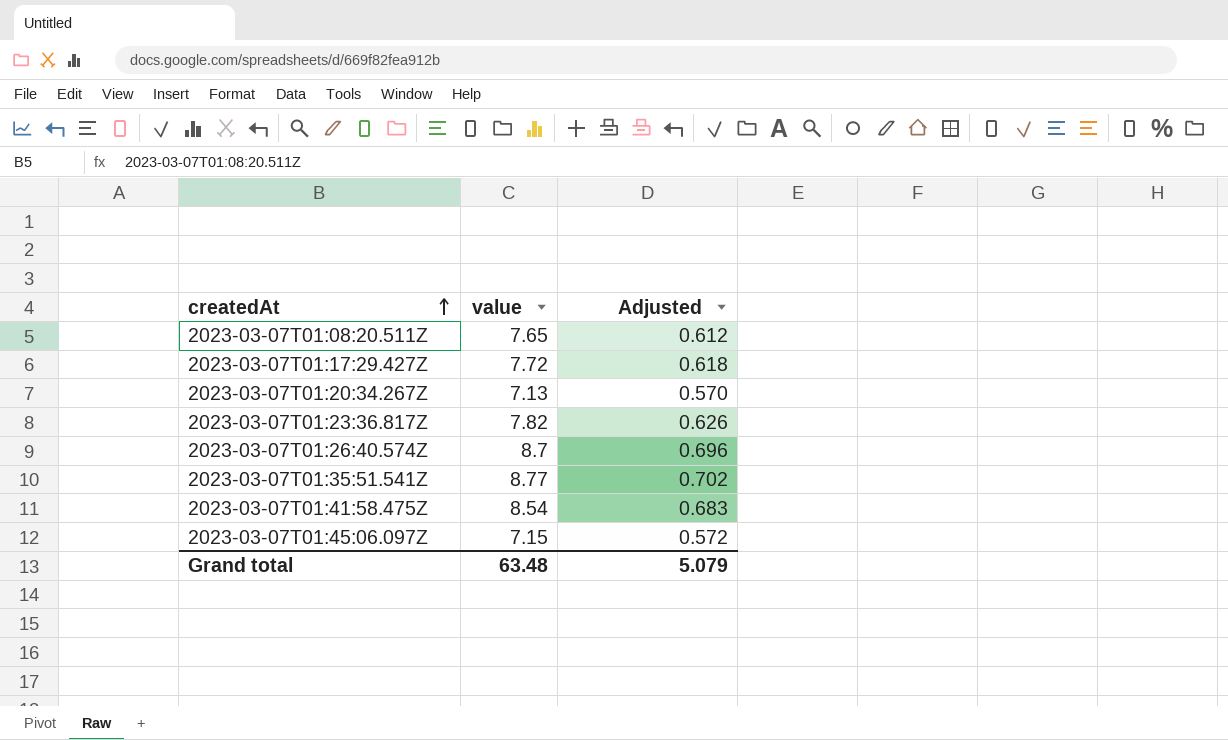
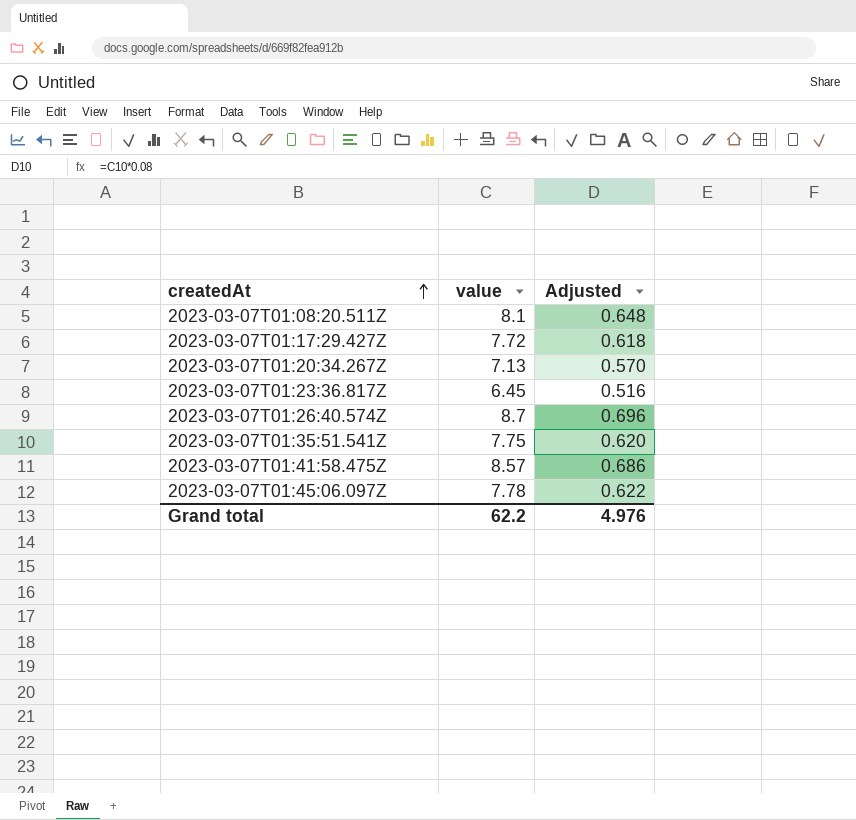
2023-03-07T01:08:20.511Z | value: 7.65 -> 8.1
2023-03-07T01:08:20.511Z | Adjusted: 0.612 -> 0.648
2023-03-07T01:23:36.817Z | value: 7.82 -> 6.45
2023-03-07T01:23:36.817Z | Adjusted: 0.626 -> 0.516
2023-03-07T01:35:51.541Z | value: 8.77 -> 7.75
2023-03-07T01:35:51.541Z | Adjusted: 0.702 -> 0.620
2023-03-07T01:41:58.475Z | value: 8.54 -> 8.57
2023-03-07T01:41:58.475Z | Adjusted: 0.683 -> 0.686
2023-03-07T01:45:06.097Z | value: 7.15 -> 7.78
2023-03-07T01:45:06.097Z | Adjusted: 0.572 -> 0.622
Grand total | value: 63.48 -> 62.2
Grand total | Adjusted: 5.079 -> 4.976

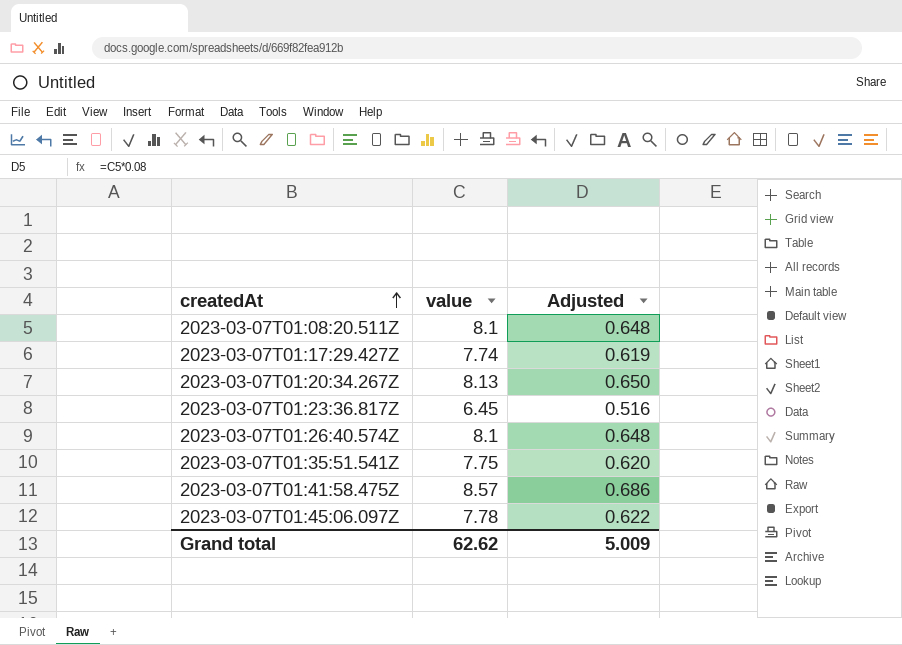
2023-03-07T01:17:29.427Z | value: 7.72 -> 7.74
2023-03-07T01:17:29.427Z | Adjusted: 0.618 -> 0.619
2023-03-07T01:20:34.267Z | value: 7.13 -> 8.13
2023-03-07T01:20:34.267Z | Adjusted: 0.570 -> 0.650
2023-03-07T01:26:40.574Z | value: 8.7 -> 8.1
2023-03-07T01:26:40.574Z | Adjusted: 0.696 -> 0.648
Grand total | value: 62.2 -> 62.62
Grand total | Adjusted: 4.976 -> 5.009

